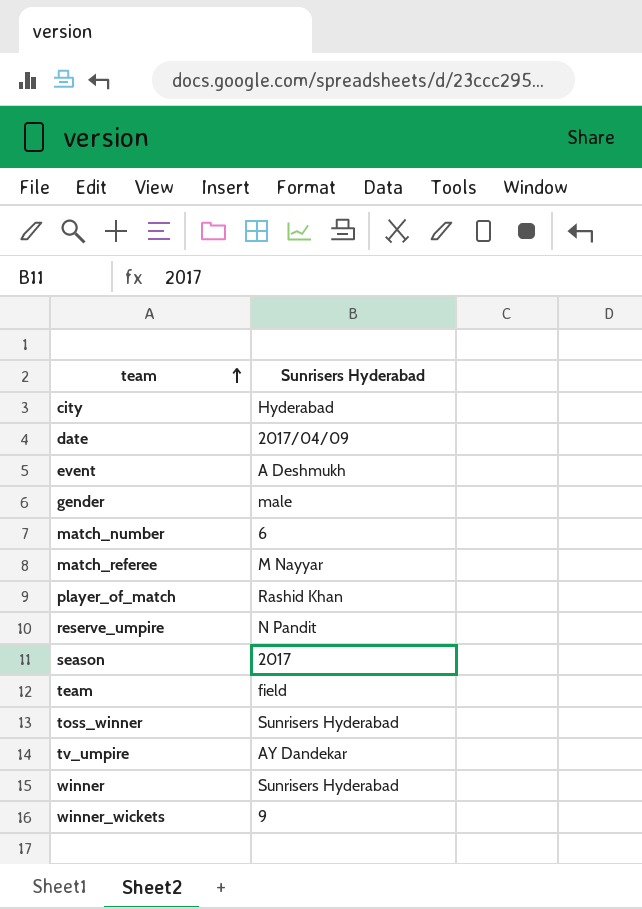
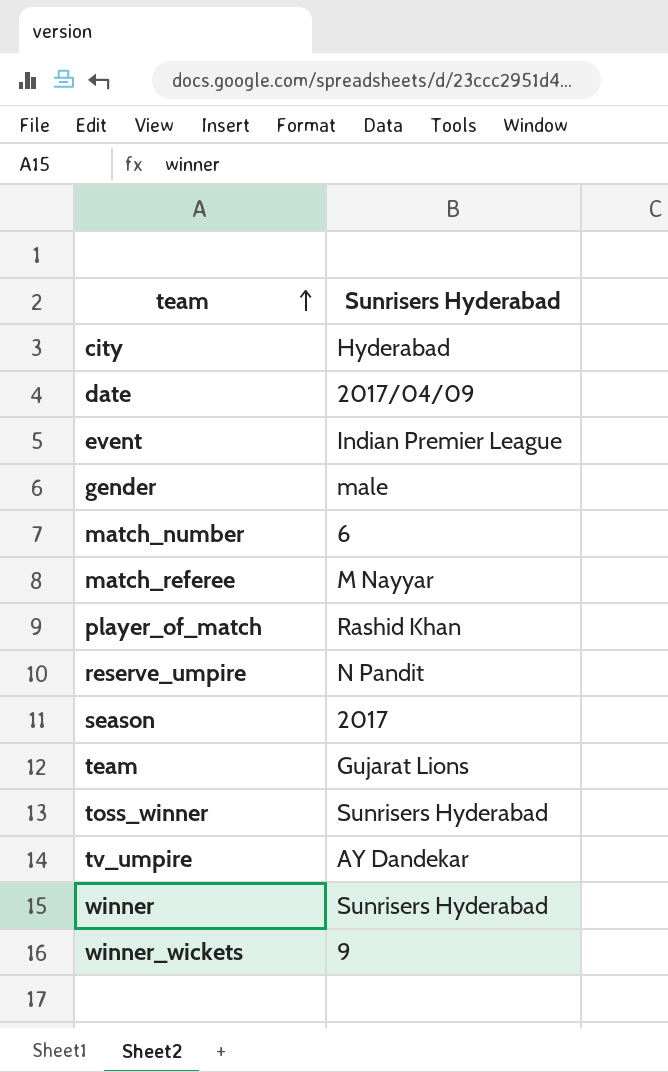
event | Sunrisers Hyderabad: A Deshmukh -> Indian Premier League
team | Sunrisers Hyderabad: field -> Gujarat Lions

